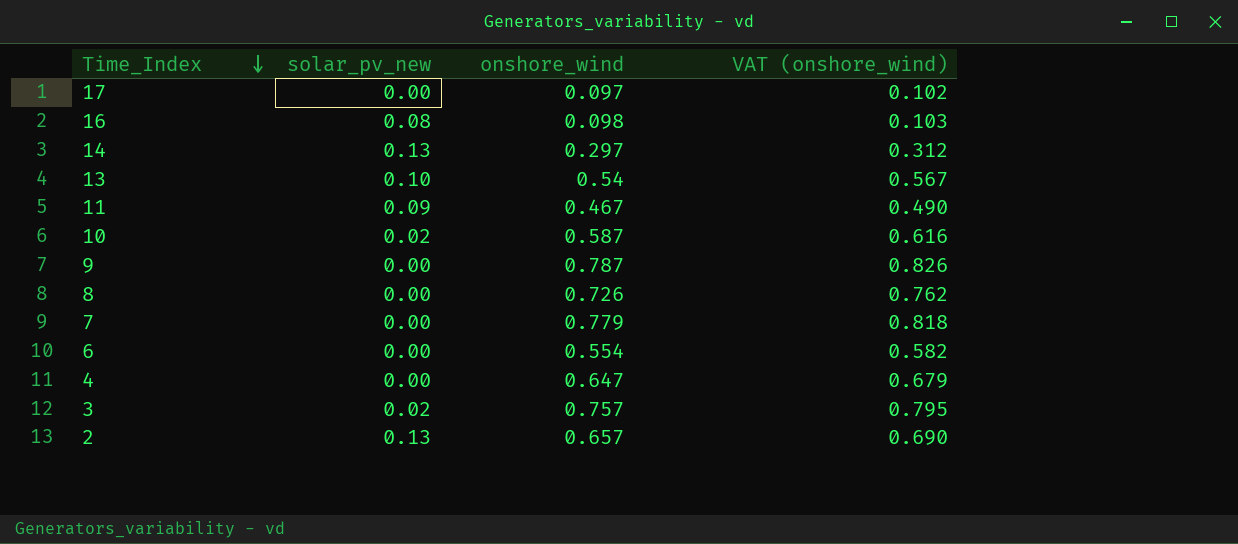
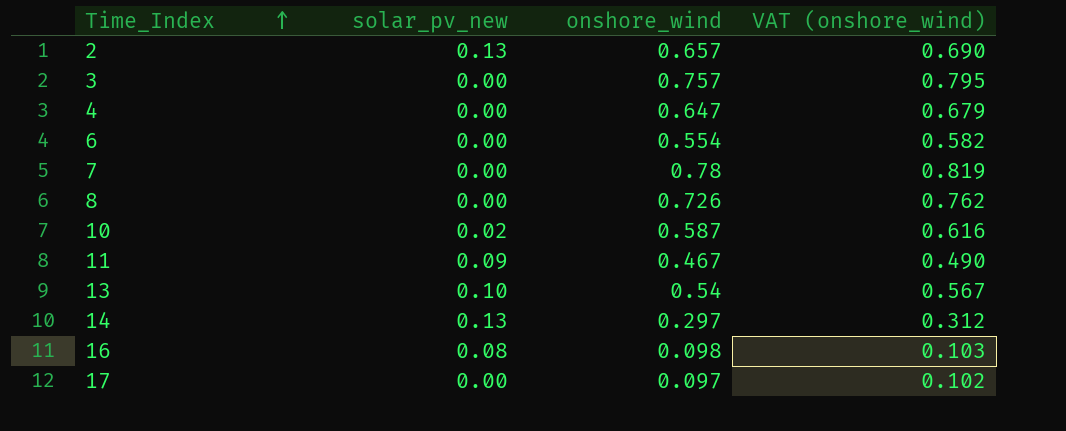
row order: Time_Index descending -> Time_Index ascending
row 9: 0.00 | 0.787 | 0.826 -> none
3 | solar_pv_new: 0.02 -> 0.00
7 | onshore_wind: 0.779 -> 0.78
7 | VAT (onshore_wind): 0.818 -> 0.819

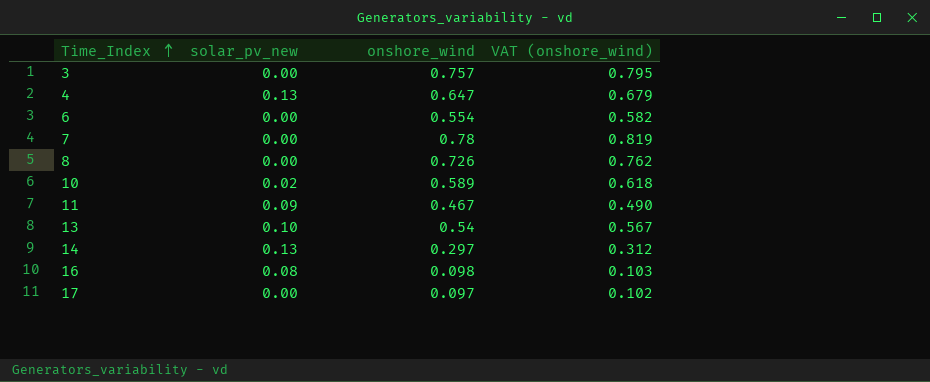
row 2: 0.13 | 0.657 | 0.690 -> none
4 | solar_pv_new: 0.00 -> 0.13
10 | onshore_wind: 0.587 -> 0.589
10 | VAT (onshore_wind): 0.616 -> 0.618

